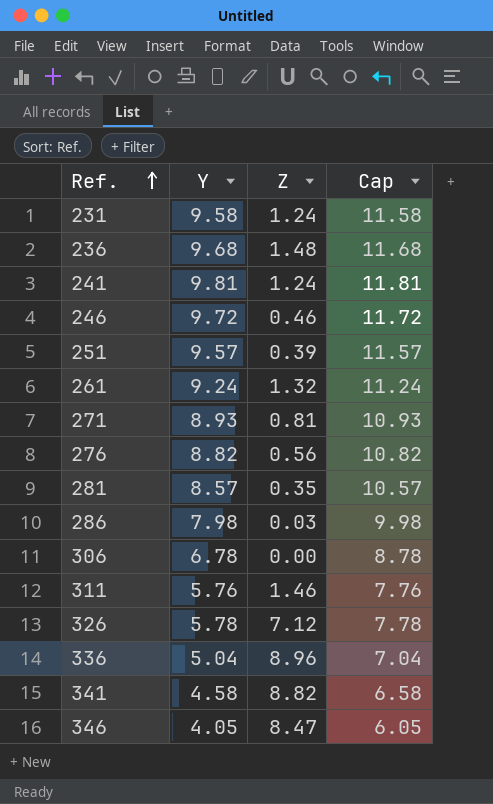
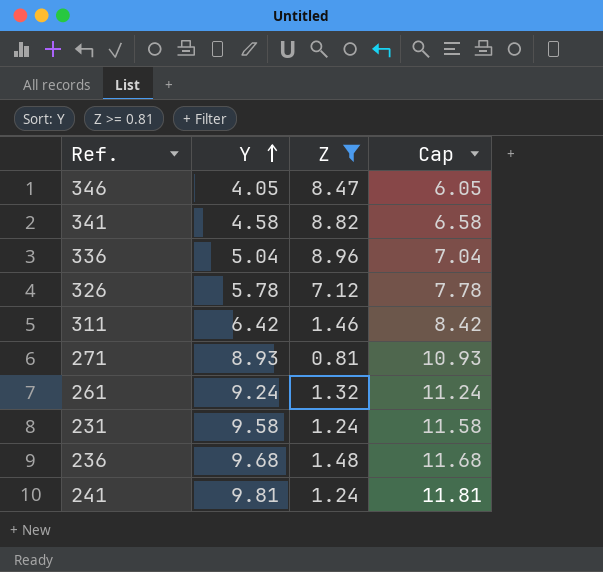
filter: none -> Z >= 0.81
row order: Ref. ascending -> Y ascending
311 | Y: 5.76 -> 6.42
311 | Cap: 7.76 -> 8.42

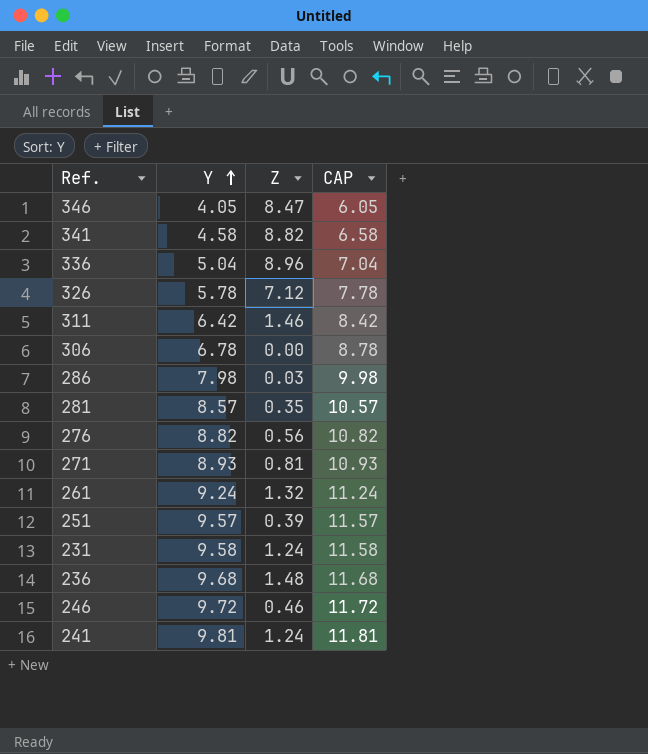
filter: Z >= 0.81 -> none
column name: Cap -> CAP

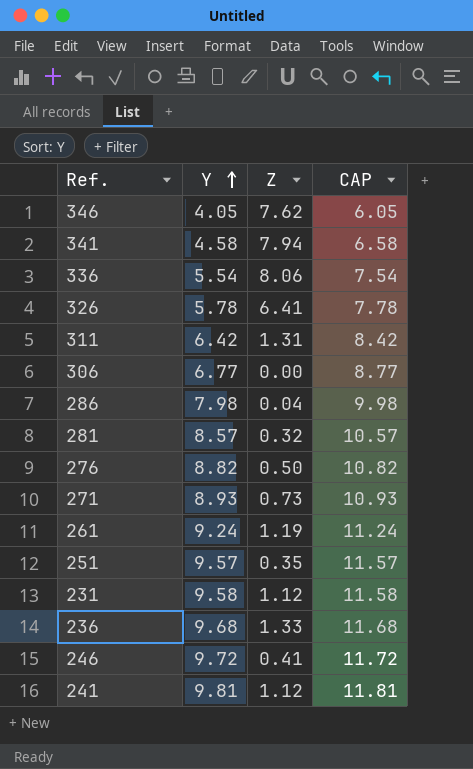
346 | Z: 8.47 -> 7.62
341 | Z: 8.82 -> 7.94
336 | Y: 5.04 -> 5.54
336 | Z: 8.96 -> 8.06
336 | CAP: 7.04 -> 7.54
326 | Z: 7.12 -> 6.41
311 | Z: 1.46 -> 1.31
306 | Y: 6.78 -> 6.77
306 | CAP: 8.78 -> 8.77
286 | Z: 0.03 -> 0.04
281 | Z: 0.35 -> 0.32
276 | Z: 0.56 -> 0.50
271 | Z: 0.81 -> 0.73
261 | Z: 1.32 -> 1.19
251 | Z: 0.39 -> 0.35
231 | Z: 1.24 -> 1.12
236 | Z: 1.48 -> 1.33
246 | Z: 0.46 -> 0.41
241 | Z: 1.24 -> 1.12

